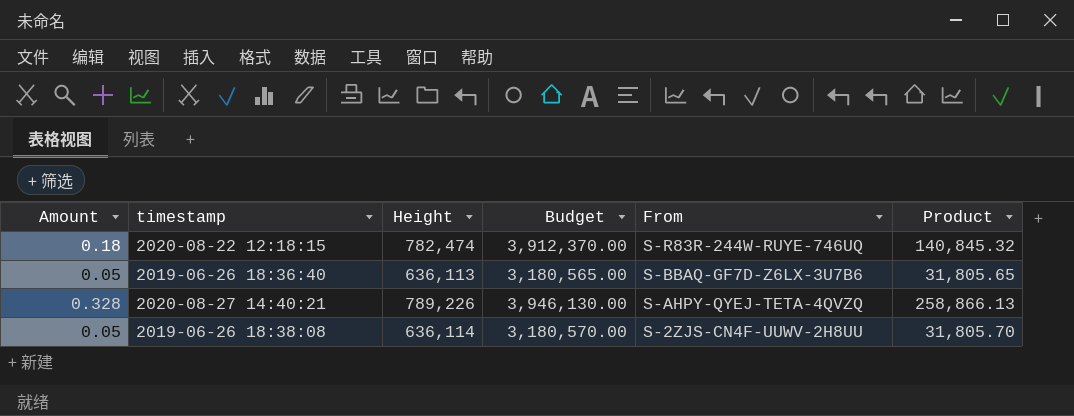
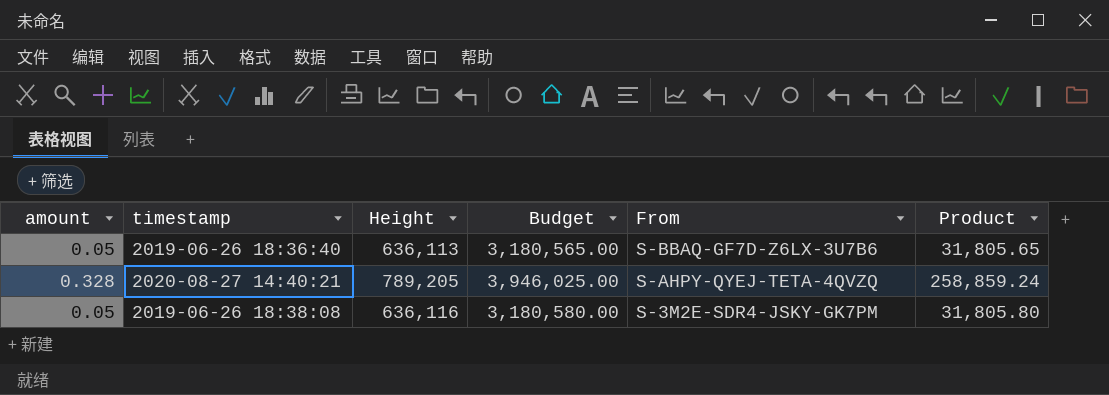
column name: Amount -> amount
row 2020-08-22 12:18:15: 0.18 | 782,474 | 3,912,370.00 | S-R83R-244W-RUYE-746UQ | 140,845.32 -> none
2020-08-27 14:40:21 | Height: 789,226 -> 789,205
2020-08-27 14:40:21 | Budget: 3,946,130.00 -> 3,946,025.00
2020-08-27 14:40:21 | Product: 258,866.13 -> 258,859.24
2019-06-26 18:38:08 | Height: 636,114 -> 636,116
2019-06-26 18:38:08 | Budget: 3,180,570.00 -> 3,180,580.00
2019-06-26 18:38:08 | From: S-2ZJS-CN4F-UUWV-2H8UU -> S-3M2E-SDR4-JSKY-GK7PM
2019-06-26 18:38:08 | Product: 31,805.70 -> 31,805.80

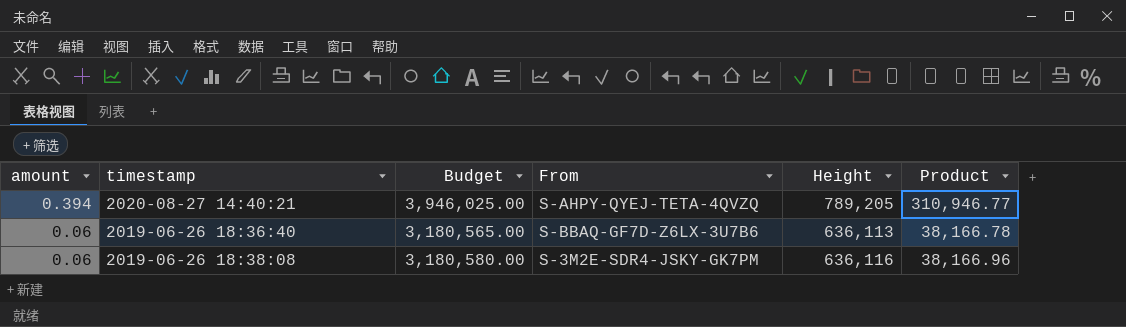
row order: From descending -> amount descending
column Height | position: 3 -> 5
2020-08-27 14:40:21 | amount: 0.328 -> 0.394
2020-08-27 14:40:21 | Product: 258,859.24 -> 310,946.77
2019-06-26 18:36:40 | amount: 0.05 -> 0.06
2019-06-26 18:36:40 | Product: 31,805.65 -> 38,166.78
2019-06-26 18:38:08 | amount: 0.05 -> 0.06
2019-06-26 18:38:08 | Product: 31,805.80 -> 38,166.96

